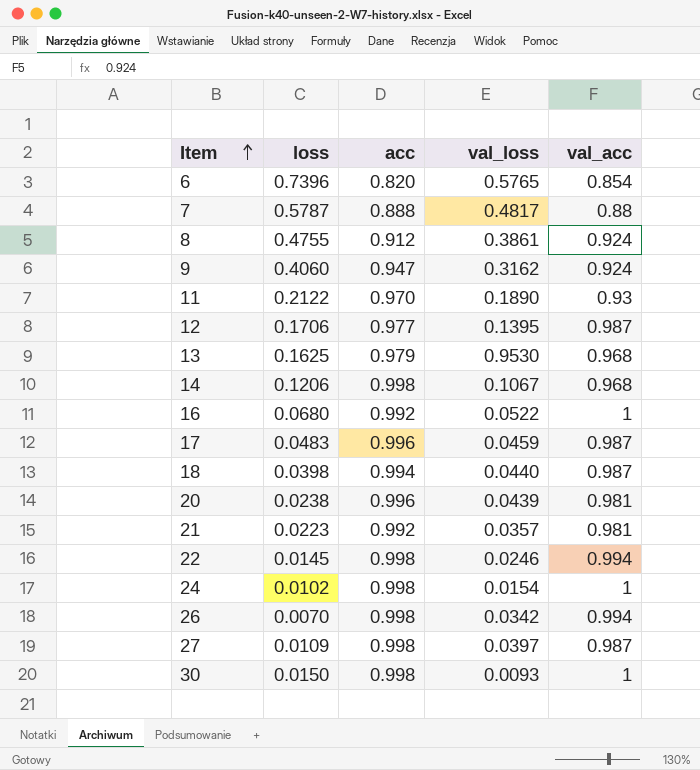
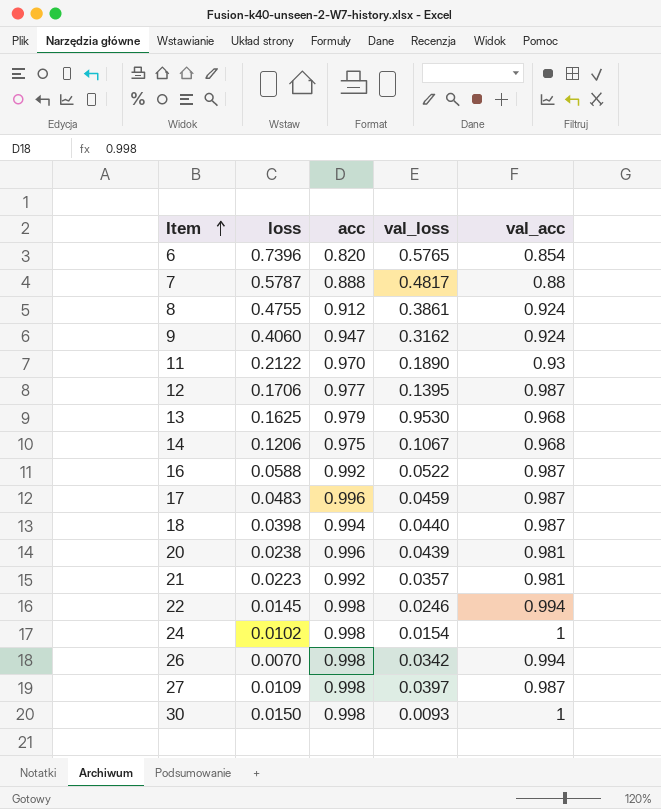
14 | acc: 0.998 -> 0.975
16 | loss: 0.0680 -> 0.0588
16 | val_acc: 1 -> 0.987

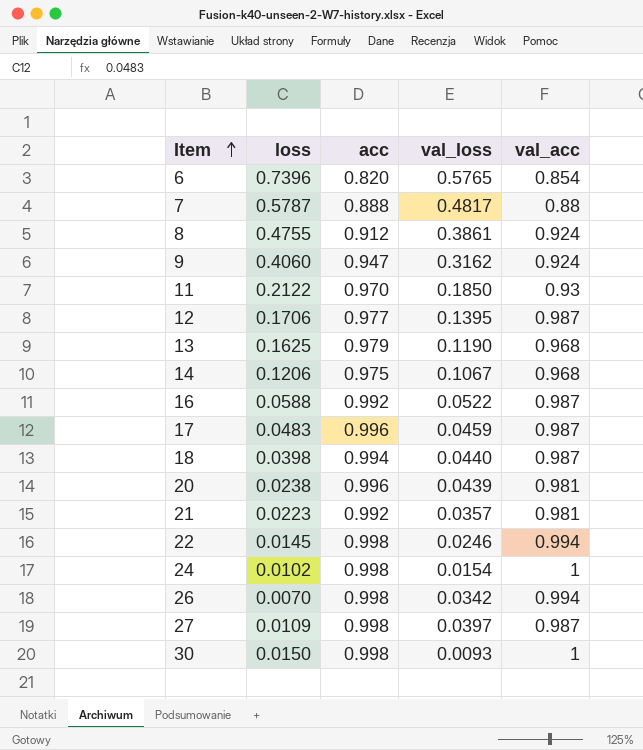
11 | val_loss: 0.1890 -> 0.1850
13 | val_loss: 0.9530 -> 0.1190

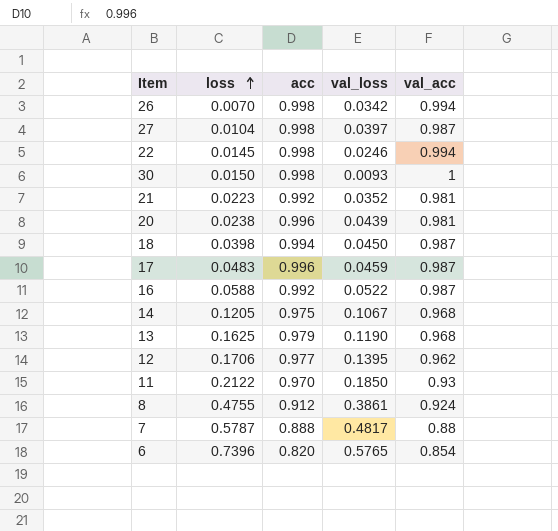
row order: Item ascending -> loss ascending
row 9: 0.4060 | 0.947 | 0.3162 | 0.924 -> none
row 24: 0.0102 | 0.998 | 0.0154 | 1 -> none
27 | loss: 0.0109 -> 0.0104
21 | val_loss: 0.0357 -> 0.0352
18 | val_loss: 0.0440 -> 0.0450
14 | loss: 0.1206 -> 0.1205
12 | val_acc: 0.987 -> 0.962

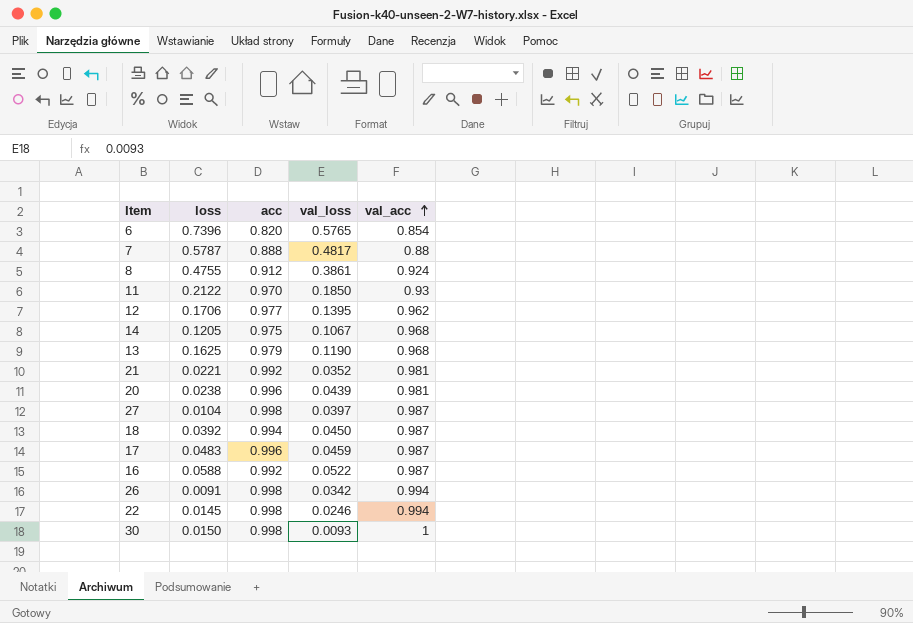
row order: loss ascending -> val_acc ascending
21 | loss: 0.0223 -> 0.0221
18 | loss: 0.0398 -> 0.0392
26 | loss: 0.0070 -> 0.0091

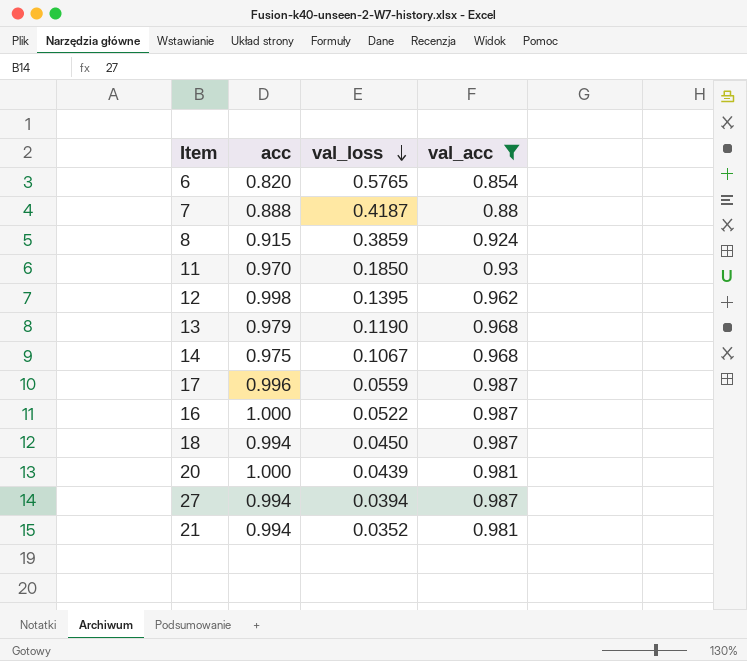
filter: none -> val_acc <= 0.987
row order: val_acc ascending -> val_loss descending
column loss | position: 2 -> none
7 | val_loss: 0.4817 -> 0.4187
8 | acc: 0.912 -> 0.915
8 | val_loss: 0.3861 -> 0.3859
12 | acc: 0.977 -> 0.998
17 | val_loss: 0.0459 -> 0.0559
16 | acc: 0.992 -> 1.000
20 | acc: 0.996 -> 1.000
27 | acc: 0.998 -> 0.994
27 | val_loss: 0.0397 -> 0.0394
21 | acc: 0.992 -> 0.994

